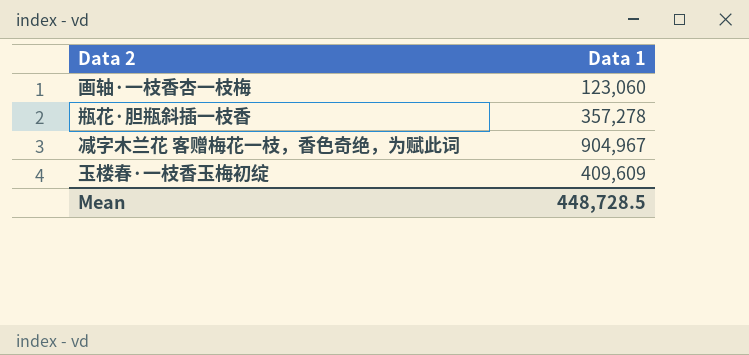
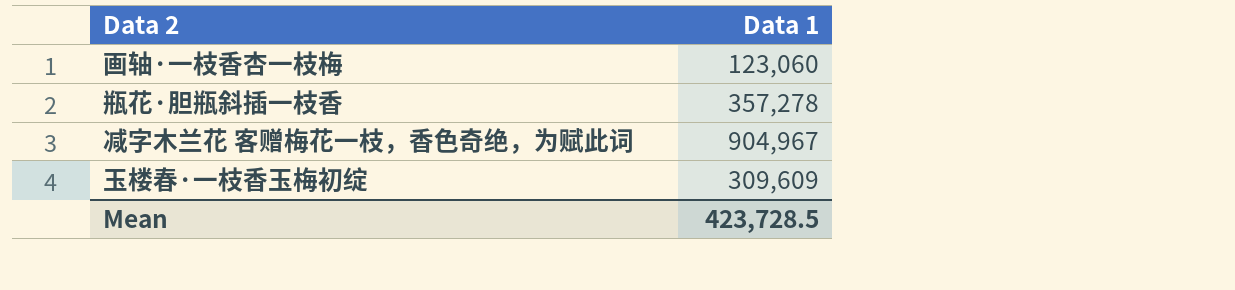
玉楼春·一枝香玉梅初绽 | Data 1: 409,609 -> 309,609
Mean | Data 1: 448,728.5 -> 423,728.5

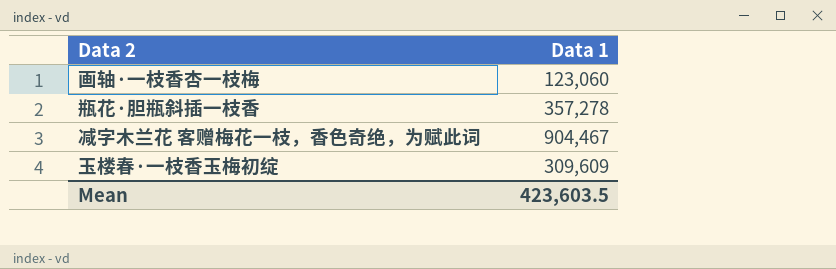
减字木兰花 客赠梅花一枝，香色奇绝，为赋此词 | Data 1: 904,967 -> 904,467
Mean | Data 1: 423,728.5 -> 423,603.5

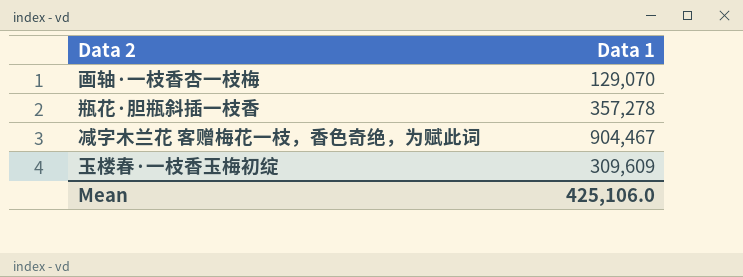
画轴·一枝香杏一枝梅 | Data 1: 123,060 -> 129,070
Mean | Data 1: 423,603.5 -> 425,106.0

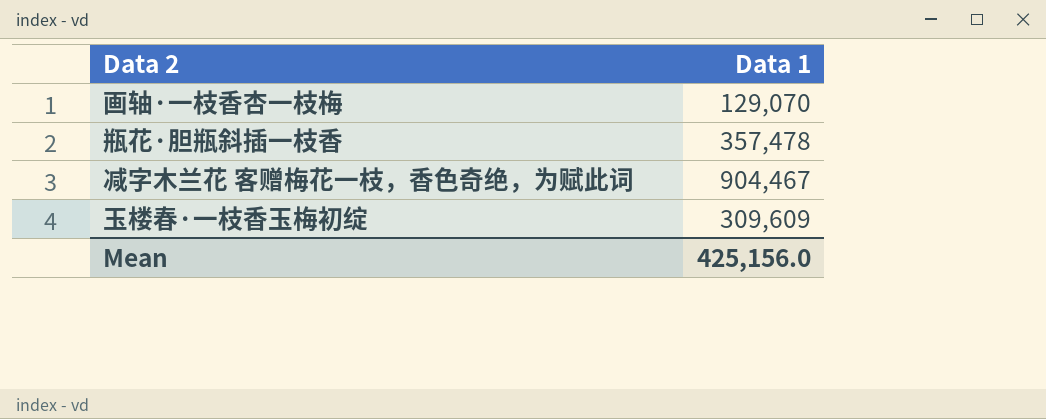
瓶花·胆瓶斜插一枝香 | Data 1: 357,278 -> 357,478
Mean | Data 1: 425,106.0 -> 425,156.0

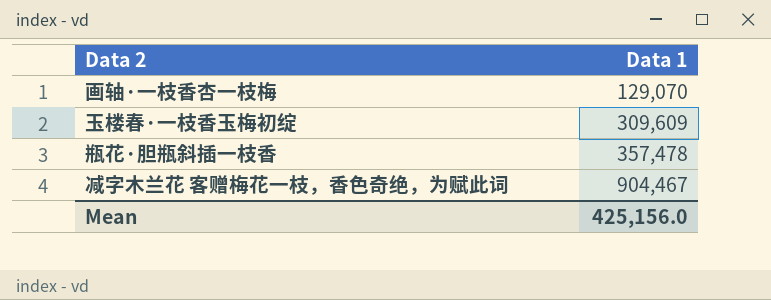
row order: none -> Data 1 ascending

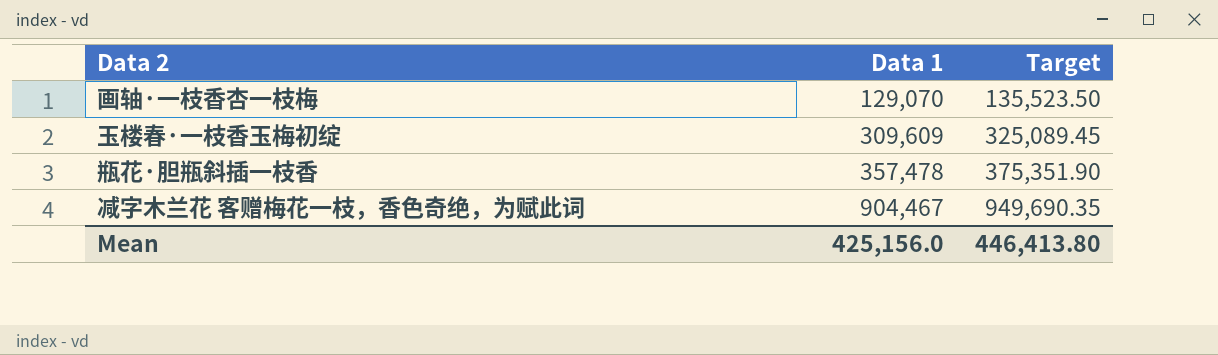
column Target | formula: none -> [Data 1] * 1.05

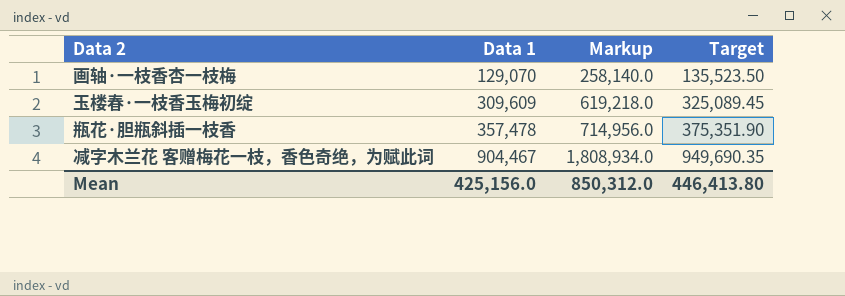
column Markup | formula: none -> [Data 1] * 2

